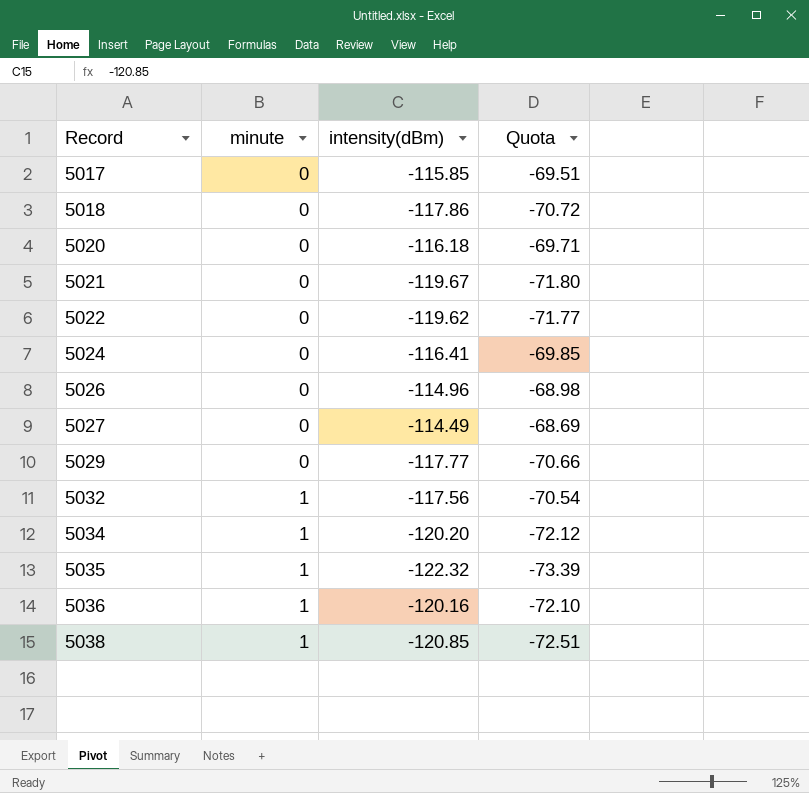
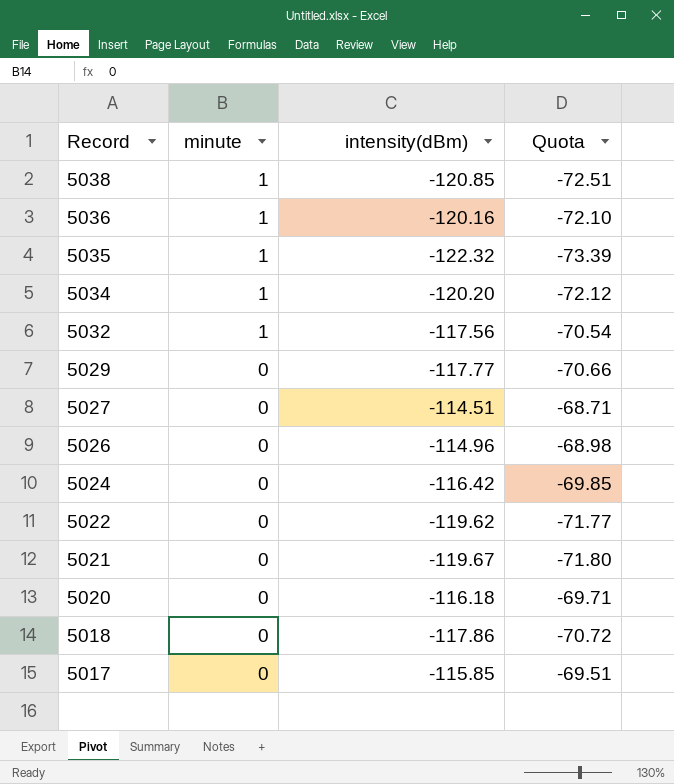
row order: Record ascending -> Record descending
5027 | intensity(dBm): -114.49 -> -114.51
5027 | Quota: -68.69 -> -68.71
5024 | intensity(dBm): -116.41 -> -116.42

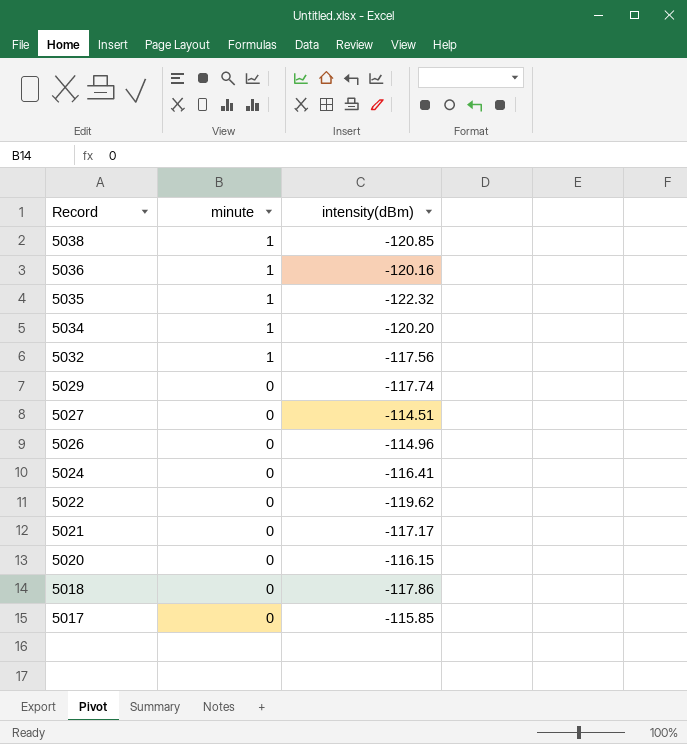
column Quota | formula: [intensity(dBm)] * 0.6 -> none
5029 | intensity(dBm): -117.77 -> -117.74
5024 | intensity(dBm): -116.42 -> -116.41
5021 | intensity(dBm): -119.67 -> -117.17
5020 | intensity(dBm): -116.18 -> -116.15

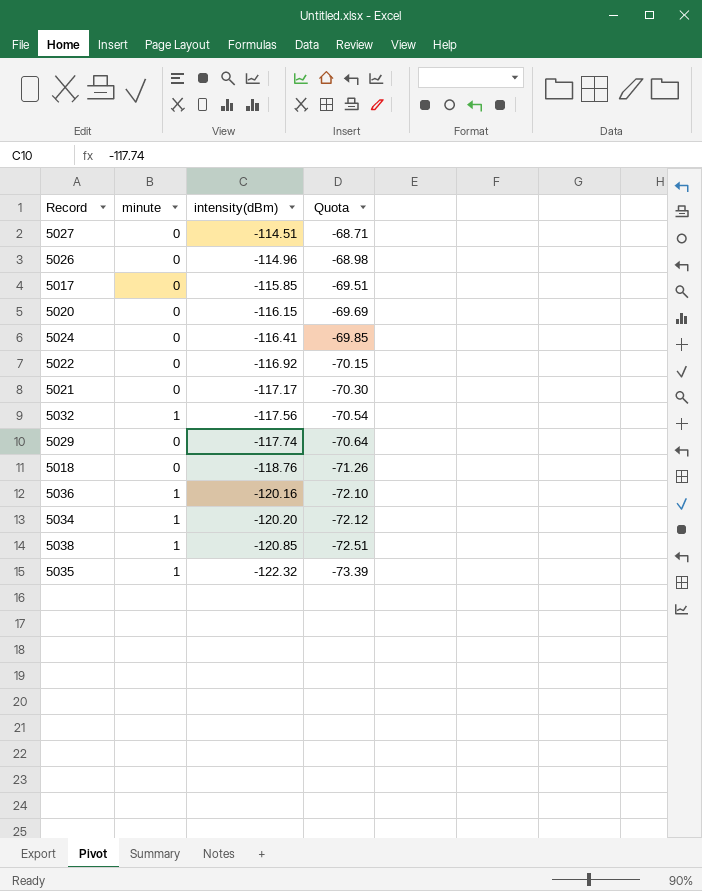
row order: Record descending -> intensity(dBm) descending
column Quota | formula: none -> [intensity(dBm)] * 0.6
5022 | intensity(dBm): -119.62 -> -116.92
5018 | intensity(dBm): -117.86 -> -118.76

